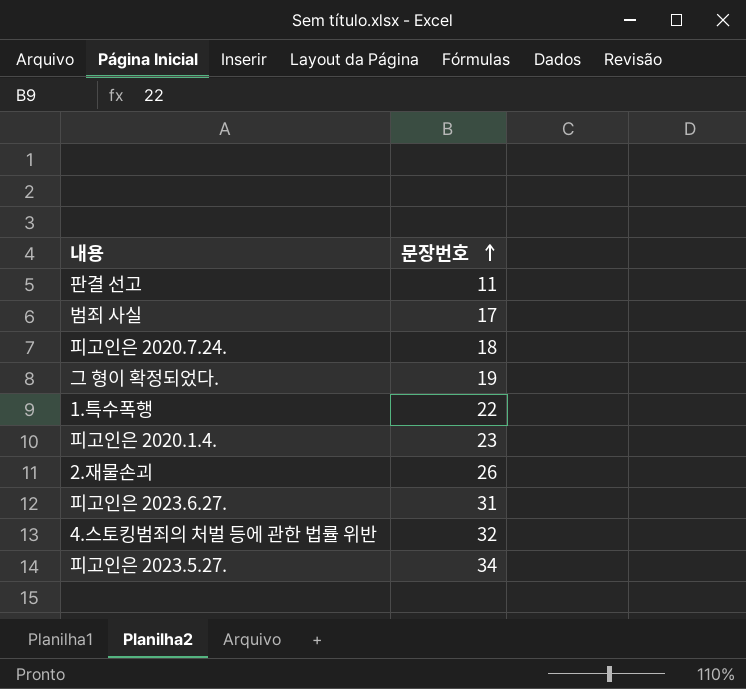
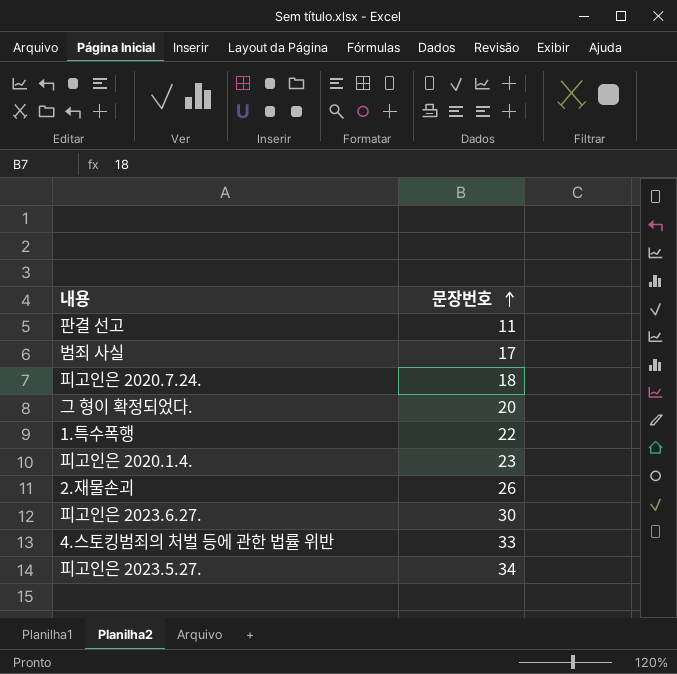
그 형이 확정되었다. | 문장번호: 19 -> 20
피고인은 2023.6.27. | 문장번호: 31 -> 30
4.스토킹범죄의 처벌 등에 관한 법률 위반 | 문장번호: 32 -> 33

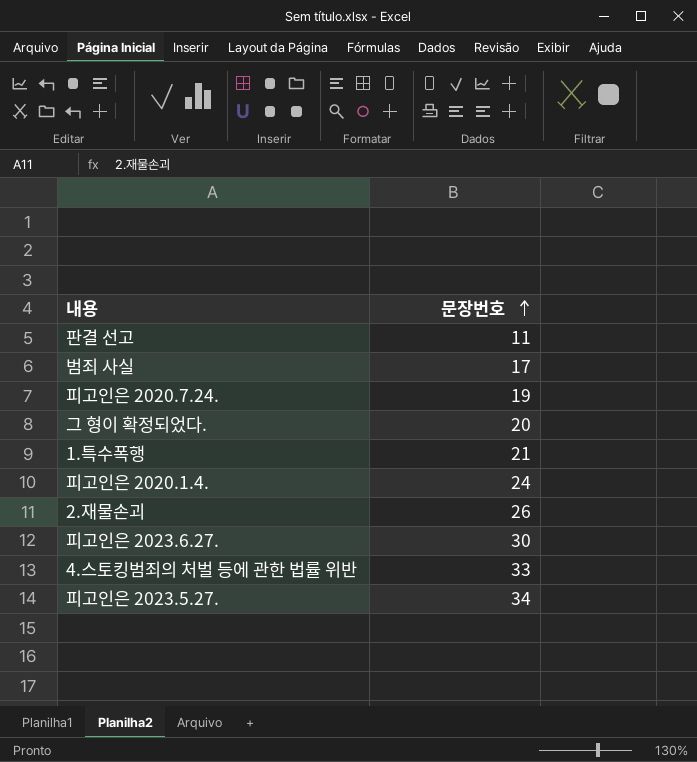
피고인은 2020.7.24. | 문장번호: 18 -> 19
1.특수폭행 | 문장번호: 22 -> 21
피고인은 2020.1.4. | 문장번호: 23 -> 24

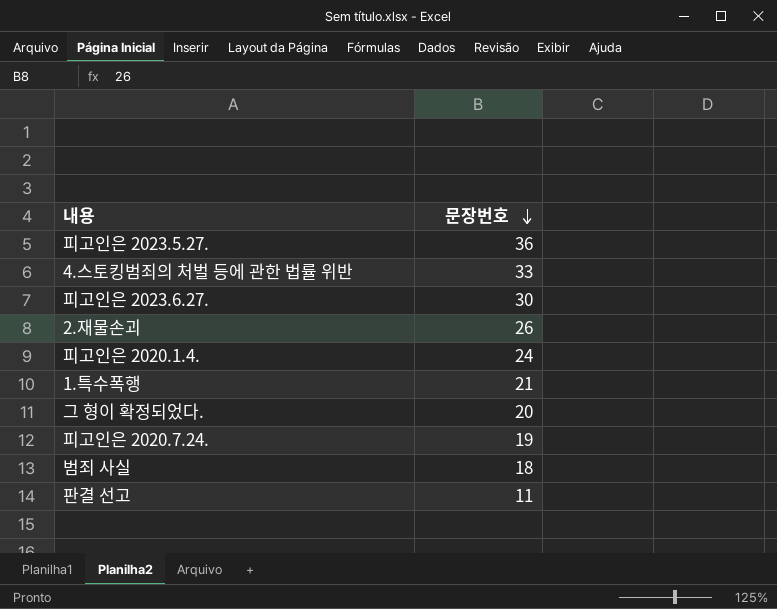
row order: 문장번호 ascending -> 문장번호 descending
피고인은 2023.5.27. | 문장번호: 34 -> 36
범죄 사실 | 문장번호: 17 -> 18

